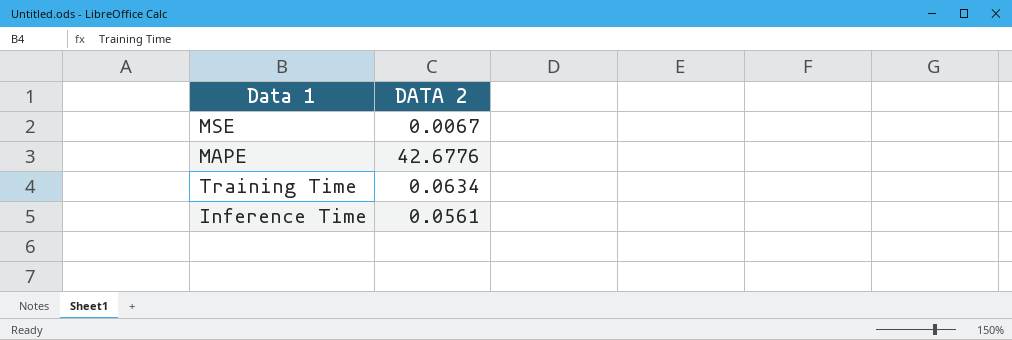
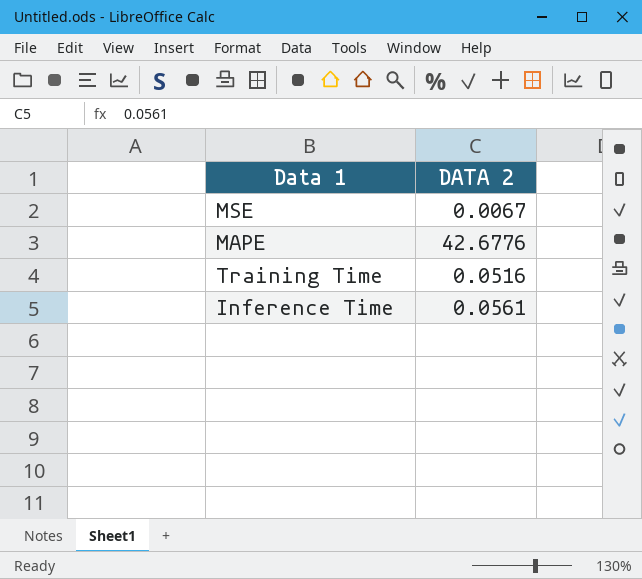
Training Time | DATA 2: 0.0634 -> 0.0516

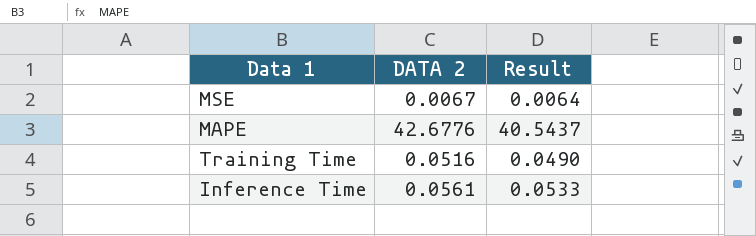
column Result | formula: none -> [DATA 2] * 0.95

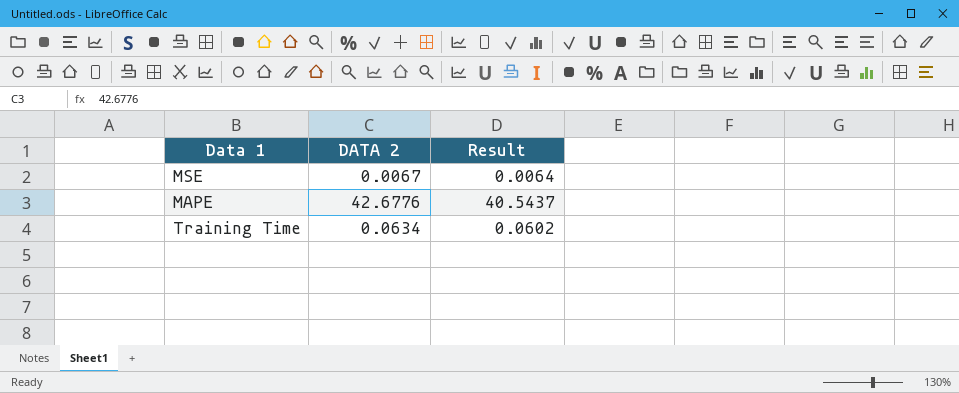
row Inference Time: 0.0561 | 0.0533 -> none
Training Time | DATA 2: 0.0516 -> 0.0634
Training Time | Result: 0.0490 -> 0.0602

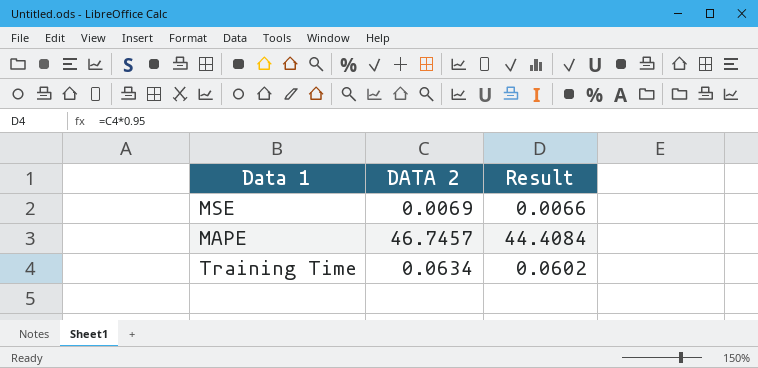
MSE | DATA 2: 0.0067 -> 0.0069
MSE | Result: 0.0064 -> 0.0066
MAPE | DATA 2: 42.6776 -> 46.7457
MAPE | Result: 40.5437 -> 44.4084

